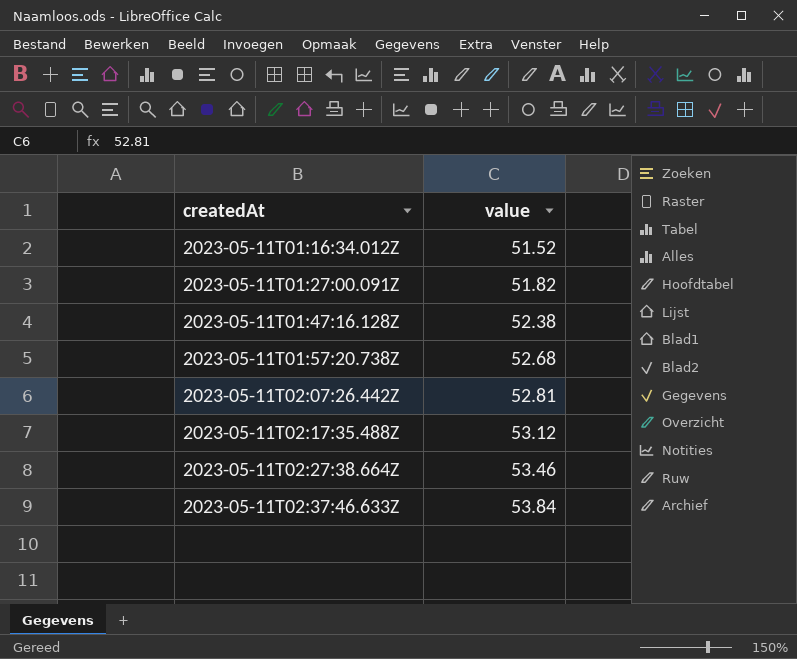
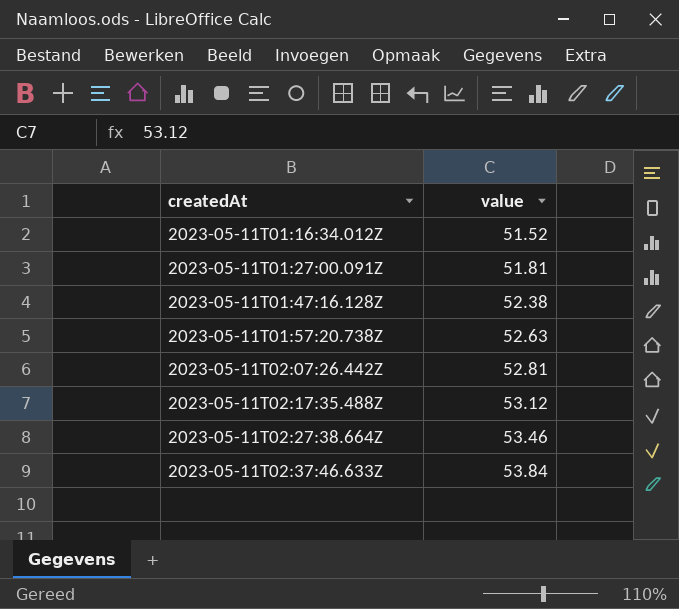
2023-05-11T01:27:00.091Z | value: 51.82 -> 51.81
2023-05-11T01:57:20.738Z | value: 52.68 -> 52.63

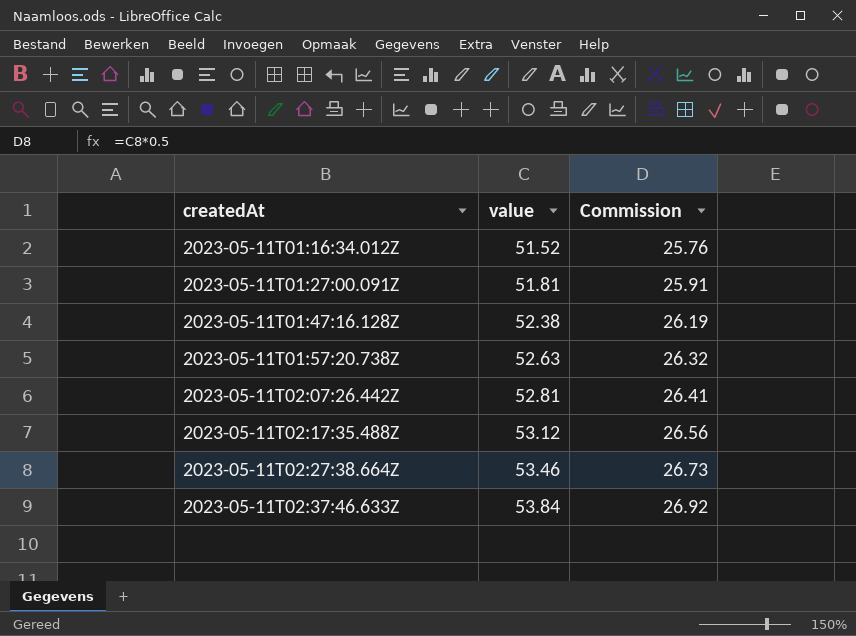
column Commission | formula: none -> [value] * 0.5

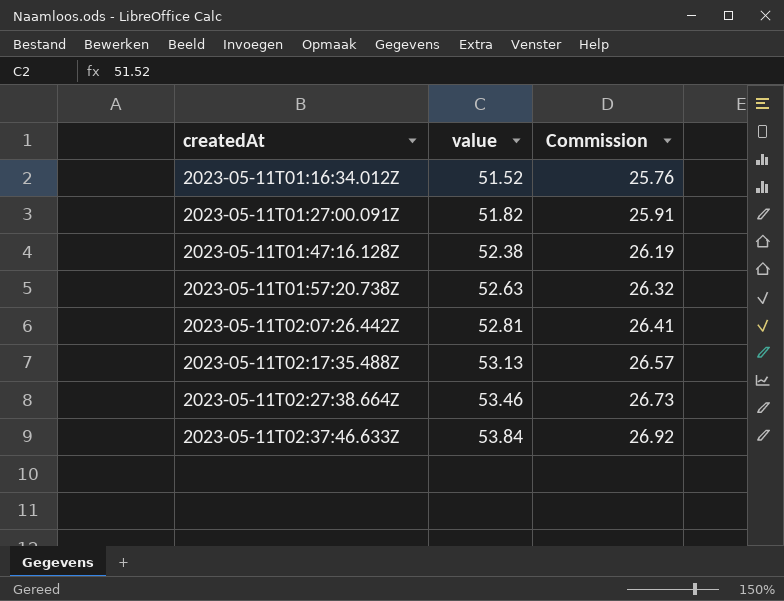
2023-05-11T01:27:00.091Z | value: 51.81 -> 51.82
2023-05-11T02:17:35.488Z | value: 53.12 -> 53.13
2023-05-11T02:17:35.488Z | Commission: 26.56 -> 26.57

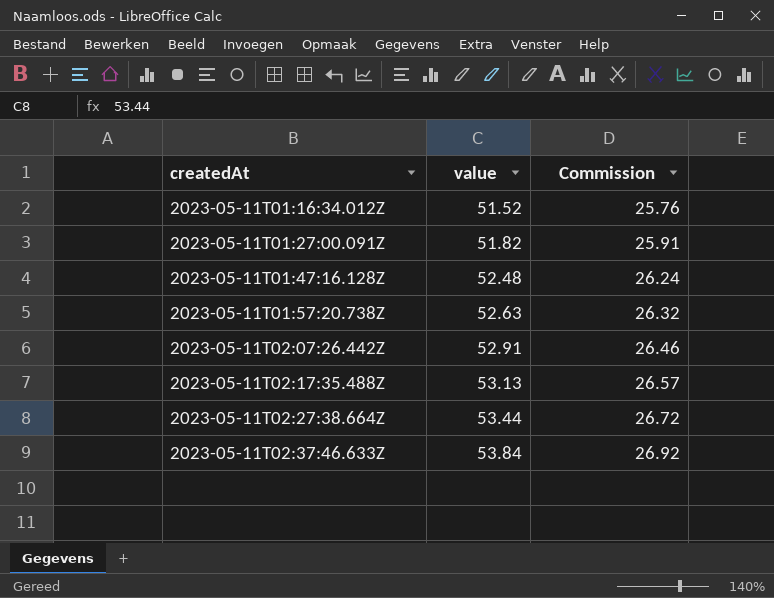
2023-05-11T01:47:16.128Z | value: 52.38 -> 52.48
2023-05-11T01:47:16.128Z | Commission: 26.19 -> 26.24
2023-05-11T02:07:26.442Z | value: 52.81 -> 52.91
2023-05-11T02:07:26.442Z | Commission: 26.41 -> 26.46
2023-05-11T02:27:38.664Z | value: 53.46 -> 53.44
2023-05-11T02:27:38.664Z | Commission: 26.73 -> 26.72

